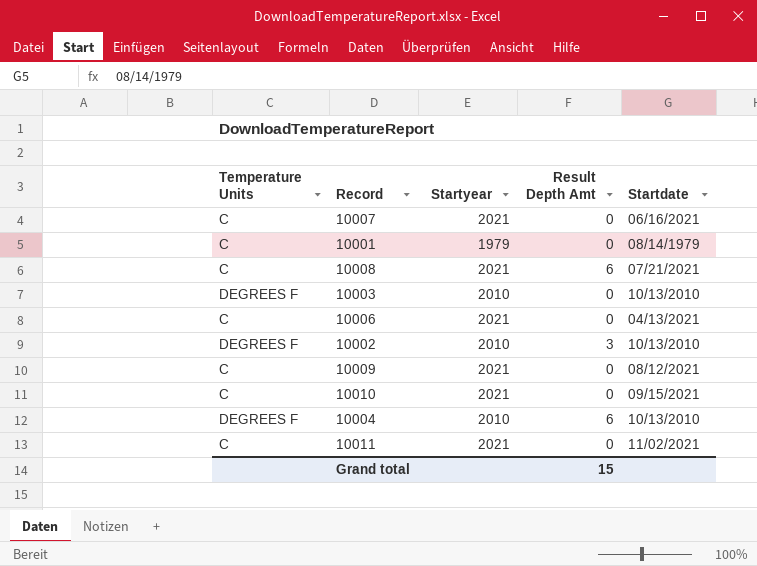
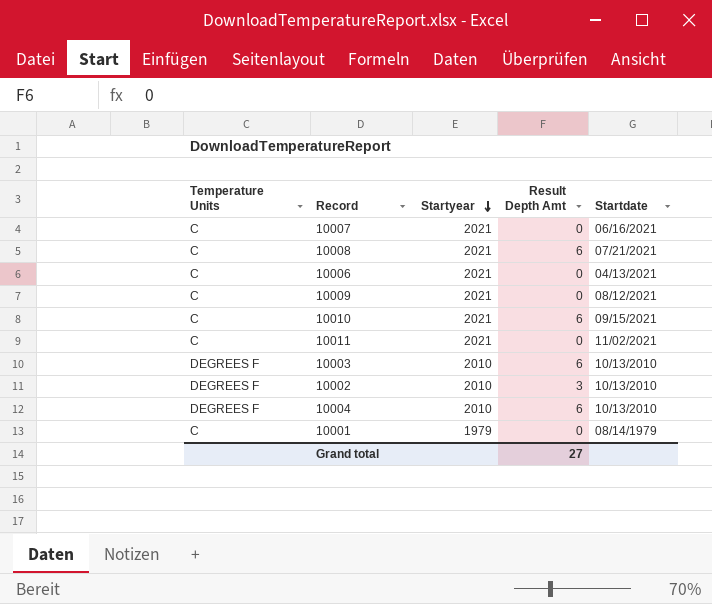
row order: none -> Startyear descending
10010 | Result Depth Amt: 0 -> 6
10003 | Result Depth Amt: 0 -> 6
Grand total | Result Depth Amt: 15 -> 27

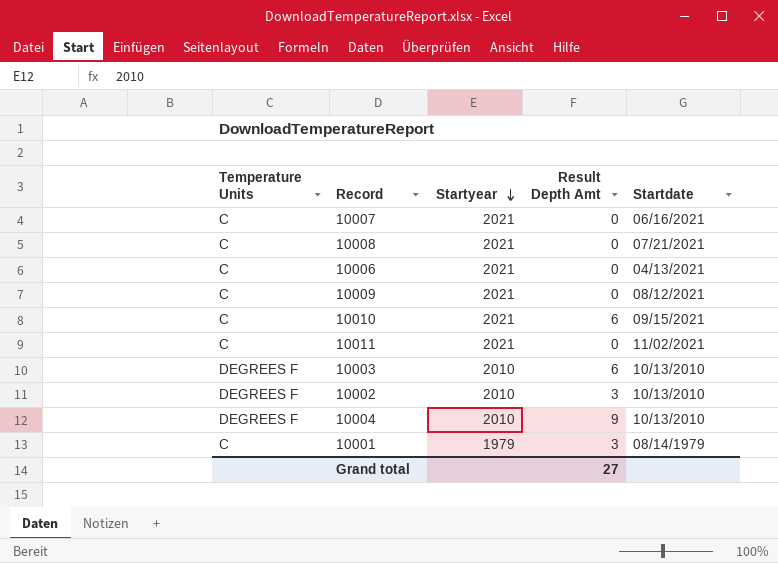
10008 | Result Depth Amt: 6 -> 0
10004 | Result Depth Amt: 6 -> 9
10001 | Result Depth Amt: 0 -> 3

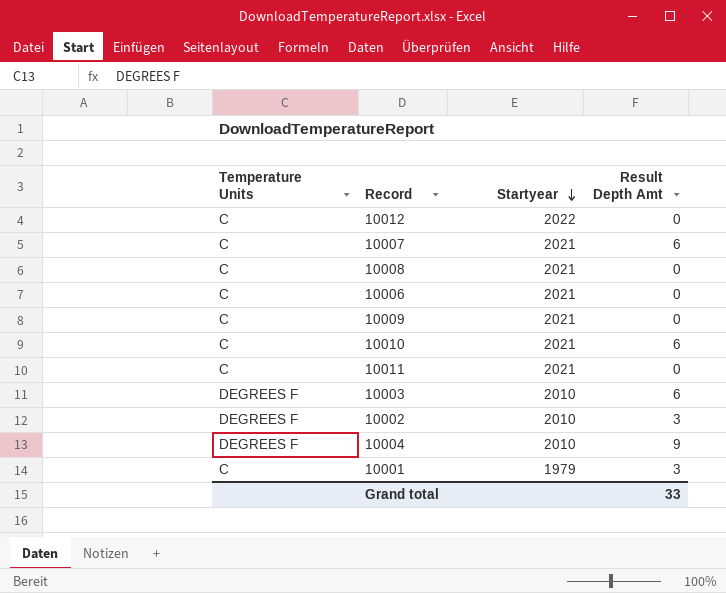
column Startdate | position: 5 -> none
row 10012: none -> C | 2022 | 0
10007 | Result Depth Amt: 0 -> 6
Grand total | Result Depth Amt: 27 -> 33

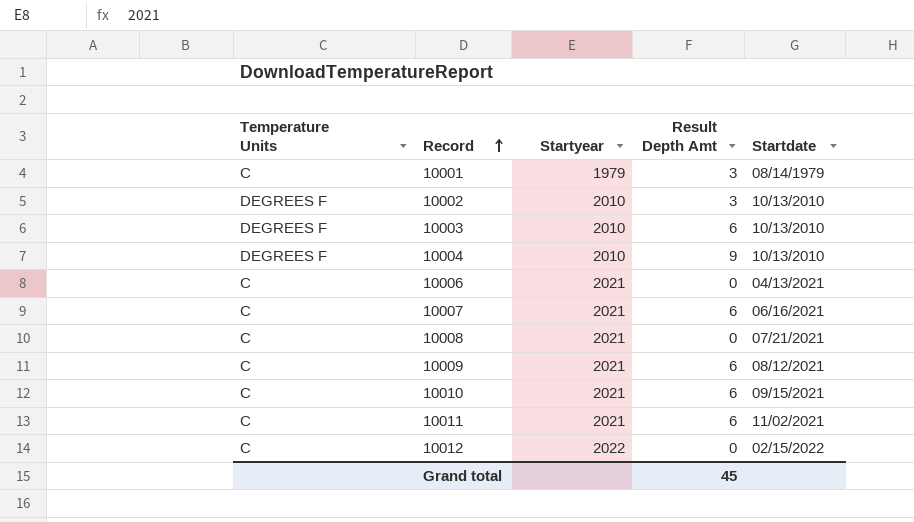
row order: Startyear descending -> Record ascending
column Startdate | position: none -> 5
10009 | Result Depth Amt: 0 -> 6
10011 | Result Depth Amt: 0 -> 6
Grand total | Result Depth Amt: 33 -> 45

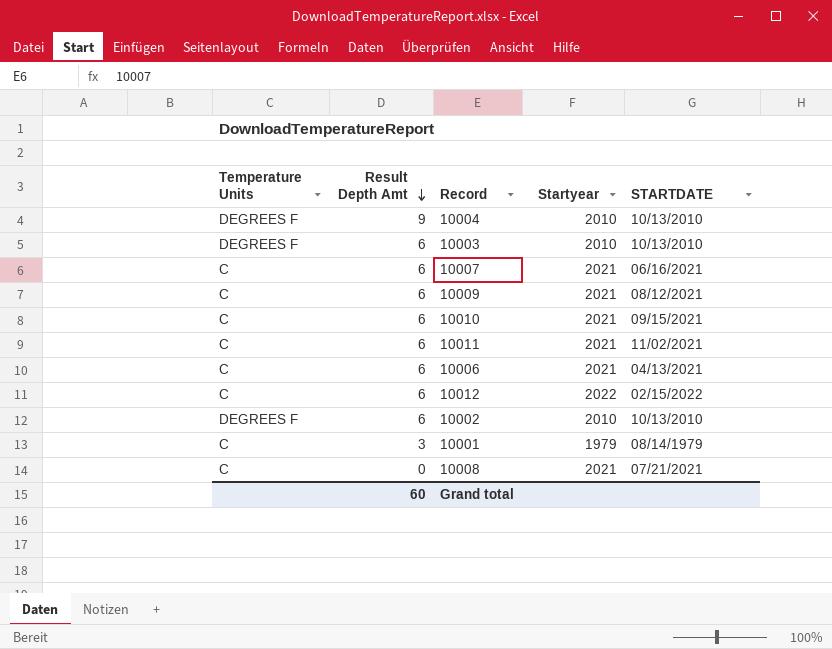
row order: Record ascending -> Result Depth Amt descending
column Result Depth Amt | position: 4 -> 2
column name: Startdate -> STARTDATE
10006 | Result Depth Amt: 0 -> 6
10012 | Result Depth Amt: 0 -> 6
10002 | Result Depth Amt: 3 -> 6
Grand total | Result Depth Amt: 45 -> 60

